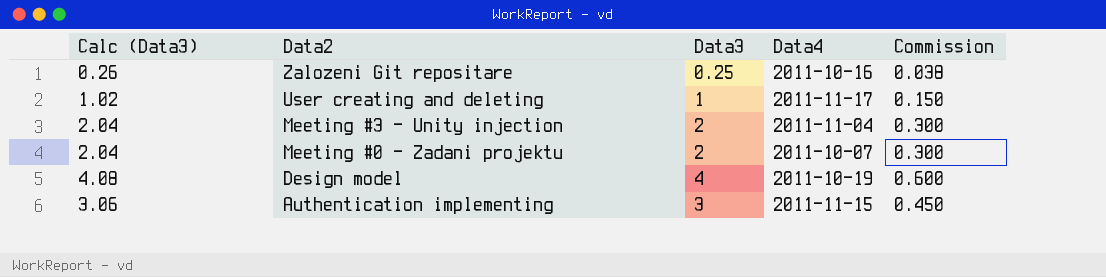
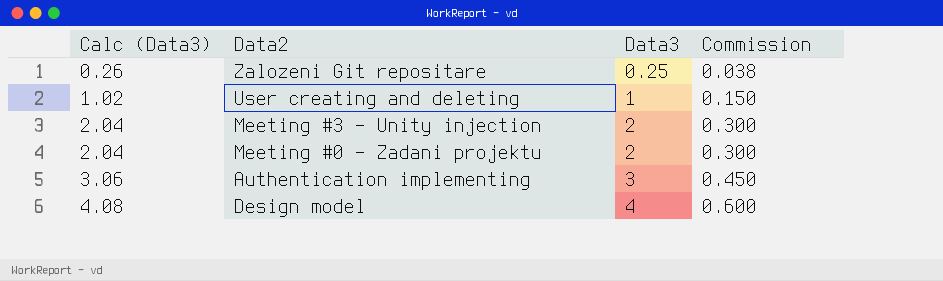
row order: Data2 descending -> Calc (Data3) ascending
column Data4 | position: 4 -> none

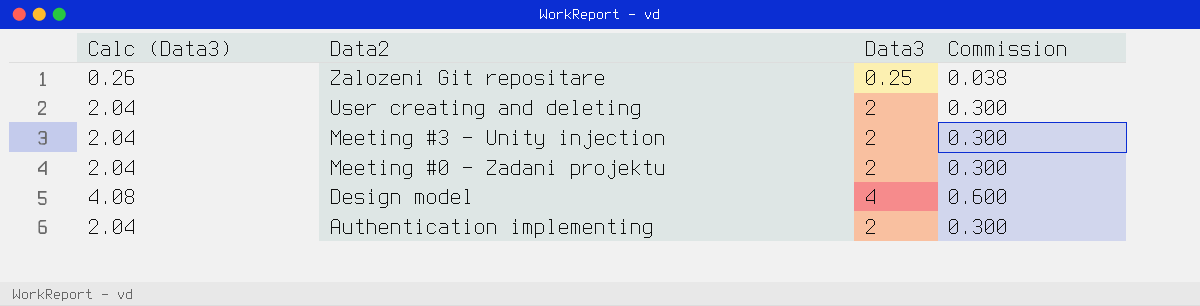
row order: Calc (Data3) ascending -> Data2 descending
User creating and deleting | Calc (Data3): 1.02 -> 2.04
User creating and deleting | Data3: 1 -> 2
User creating and deleting | Commission: 0.150 -> 0.300
Authentication implementing | Calc (Data3): 3.06 -> 2.04
Authentication implementing | Data3: 3 -> 2
Authentication implementing | Commission: 0.450 -> 0.300

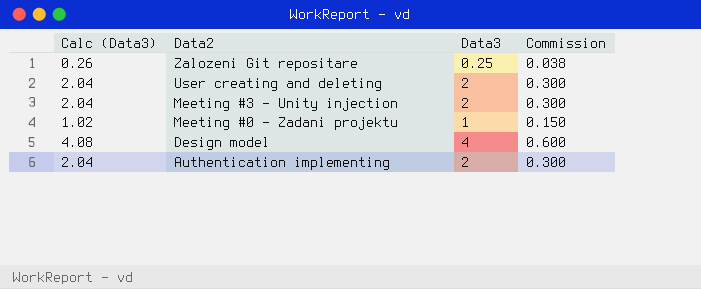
Meeting #0 - Zadani projektu | Calc (Data3): 2.04 -> 1.02
Meeting #0 - Zadani projektu | Data3: 2 -> 1
Meeting #0 - Zadani projektu | Commission: 0.300 -> 0.150

